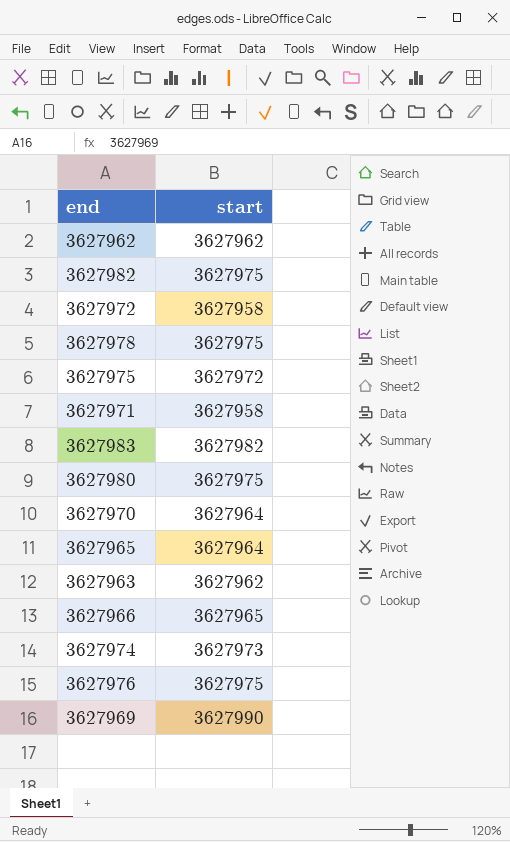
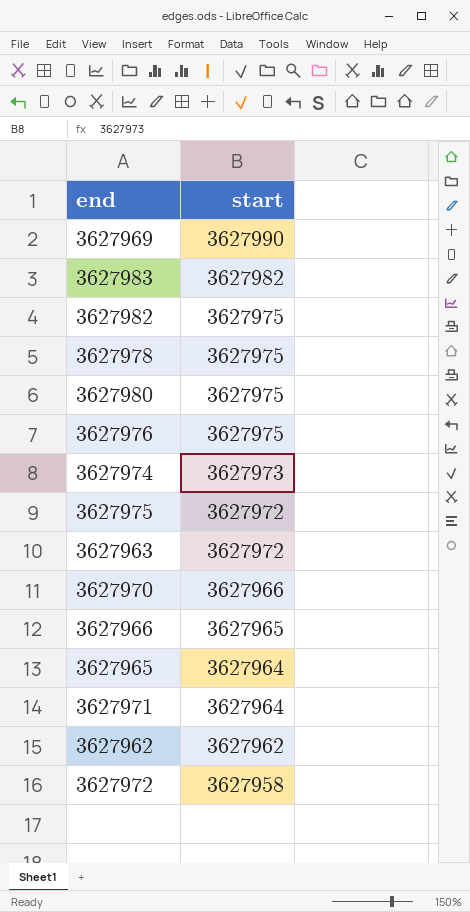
row order: none -> start descending
3627963 | start: 3627962 -> 3627972
3627970 | start: 3627964 -> 3627966
3627971 | start: 3627958 -> 3627964

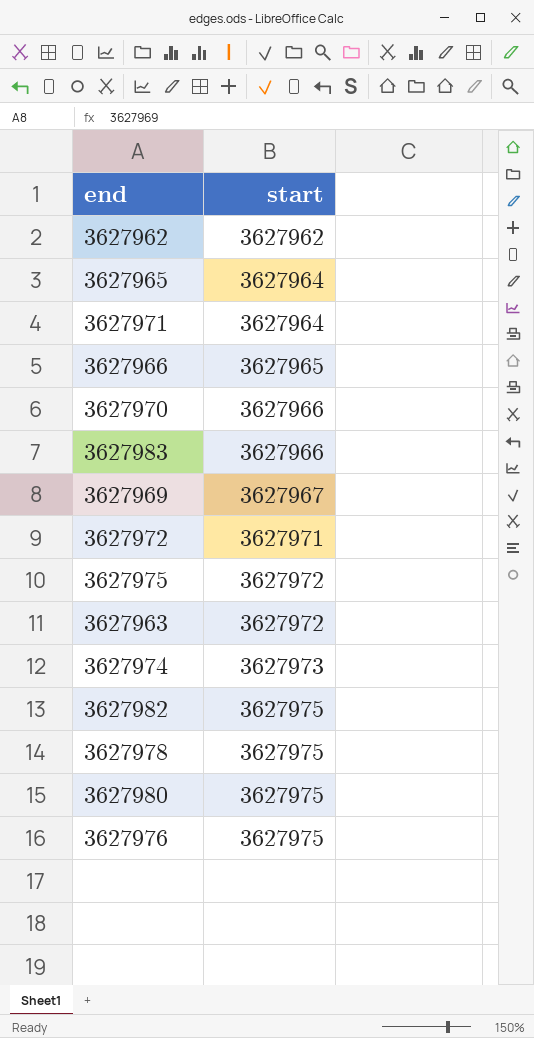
row order: start descending -> start ascending
3627983 | start: 3627982 -> 3627966
3627969 | start: 3627990 -> 3627967
3627972 | start: 3627958 -> 3627971

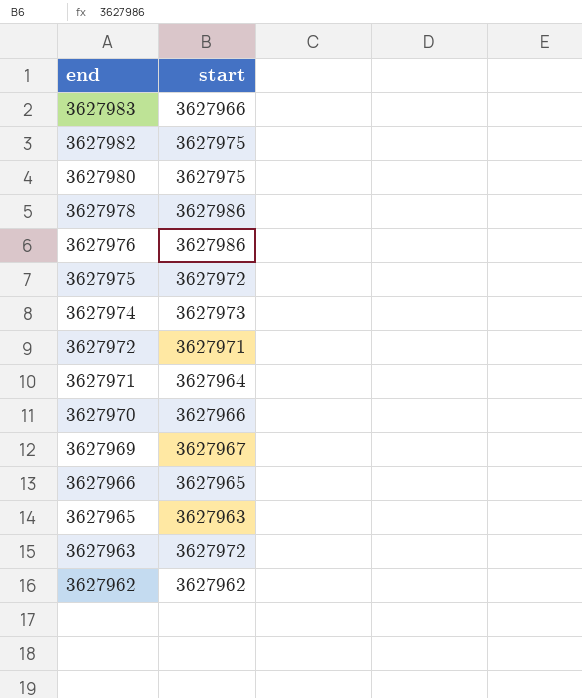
row order: start ascending -> end descending
3627978 | start: 3627975 -> 3627986
3627976 | start: 3627975 -> 3627986
3627965 | start: 3627964 -> 3627963

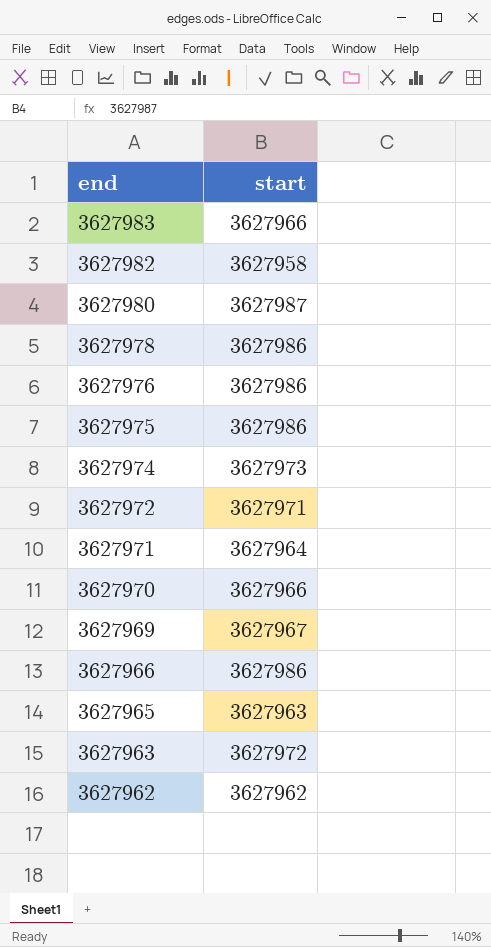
3627982 | start: 3627975 -> 3627958
3627980 | start: 3627975 -> 3627987
3627975 | start: 3627972 -> 3627986
3627966 | start: 3627965 -> 3627986

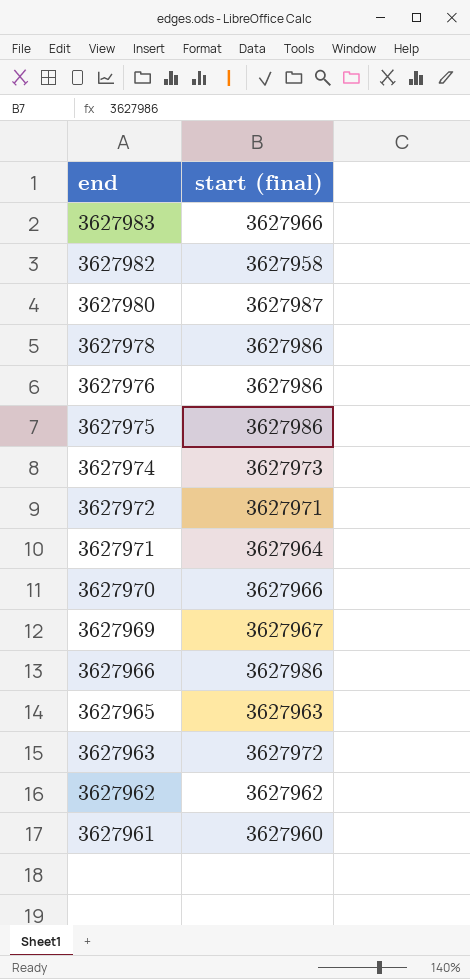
column name: start -> start (final)
row 3627961: none -> 3627960

